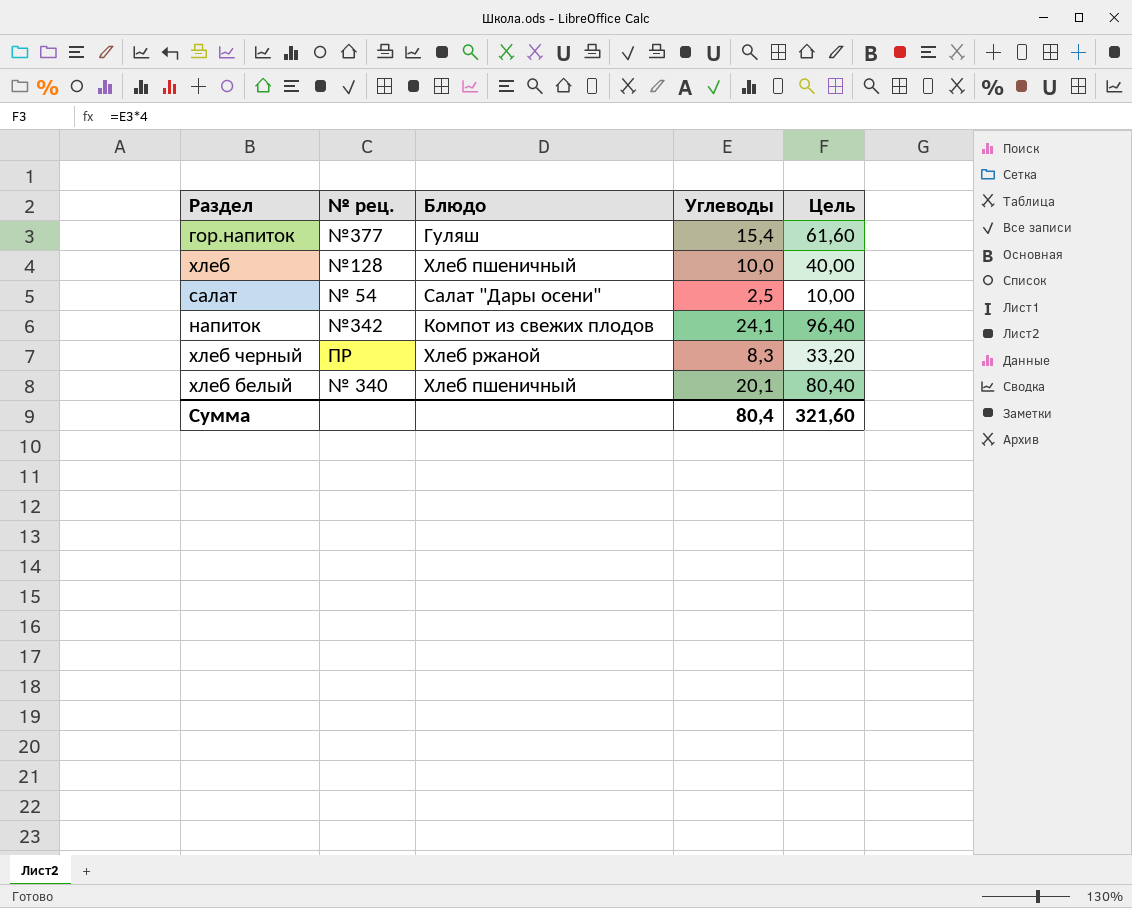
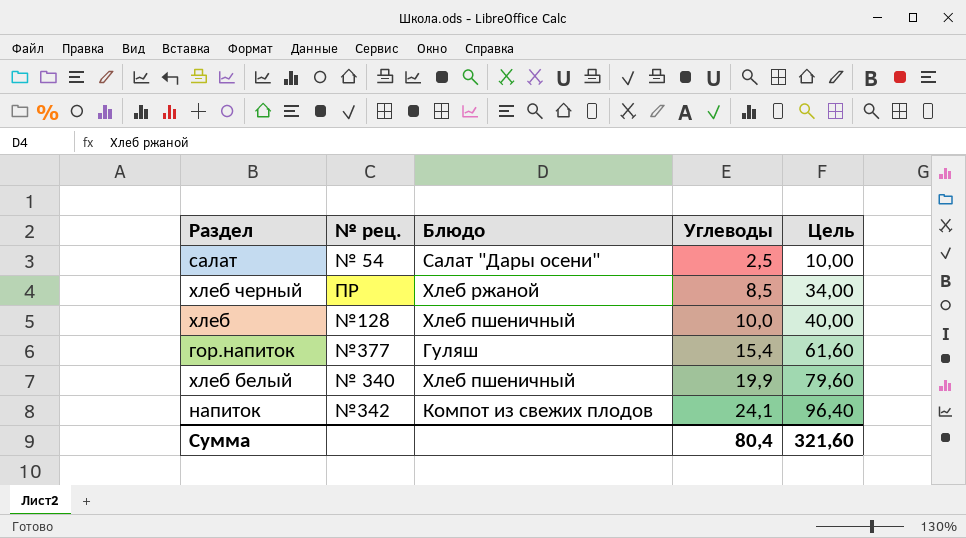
row order: none -> Углеводы ascending
хлеб черный | Углеводы: 8,3 -> 8,5
хлеб черный | Цель: 33,20 -> 34,00
хлеб белый | Углеводы: 20,1 -> 19,9
хлеб белый | Цель: 80,40 -> 79,60

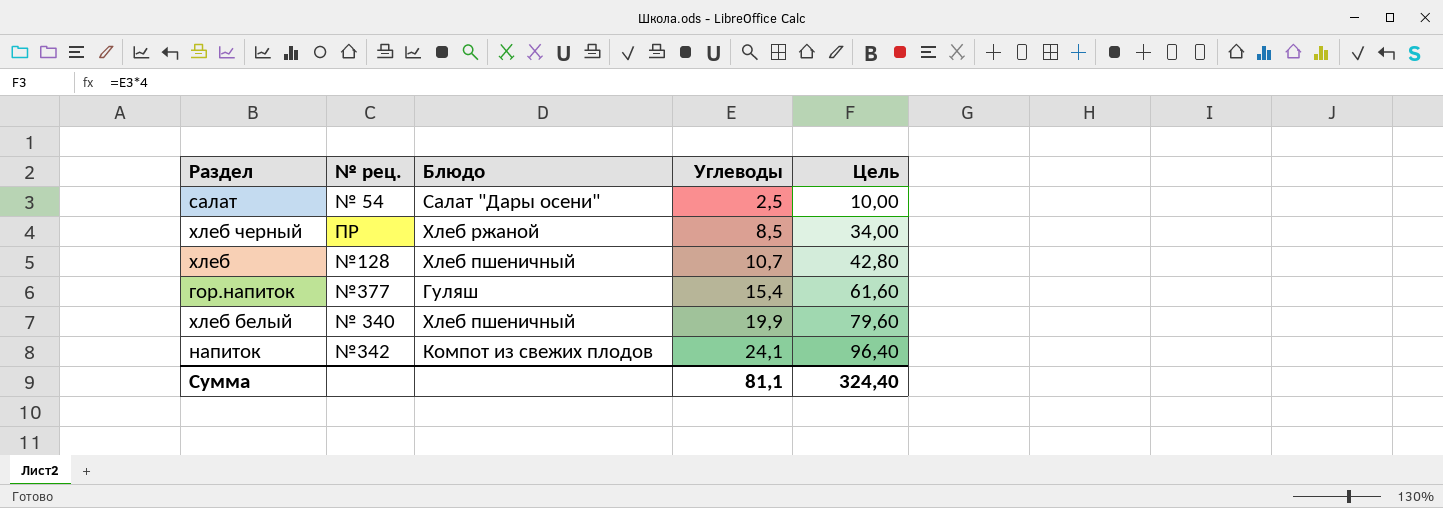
хлеб | Углеводы: 10,0 -> 10,7
хлеб | Цель: 40,00 -> 42,80
Сумма | Углеводы: 80,4 -> 81,1
Сумма | Цель: 321,60 -> 324,40

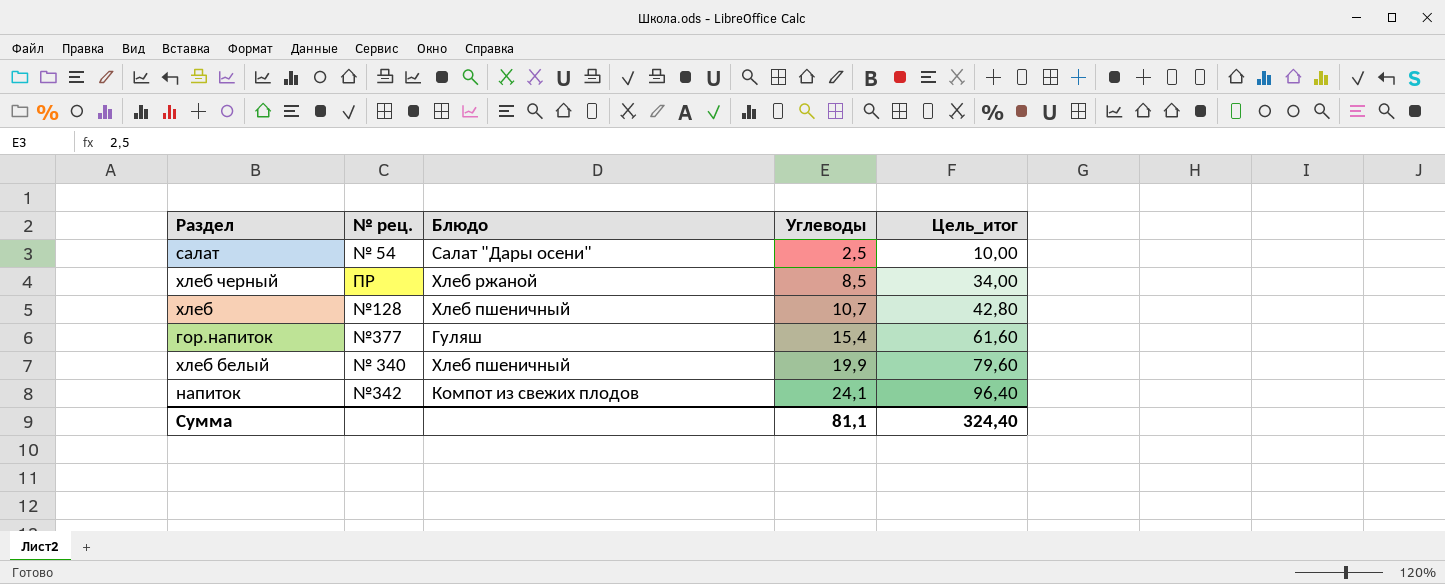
column name: Цель -> Цель_итог

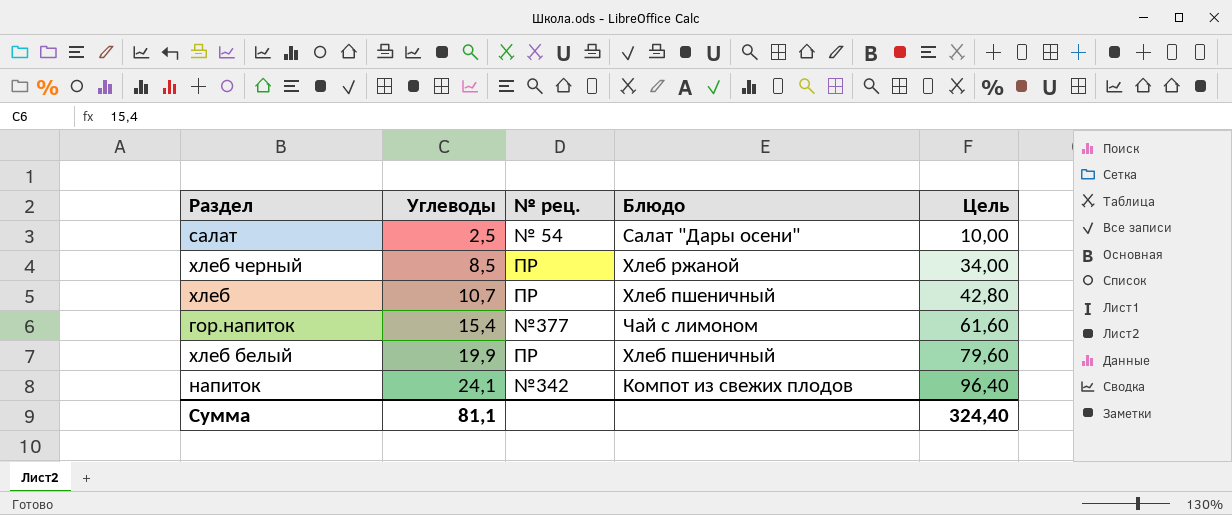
column Углеводы | position: 4 -> 2
column name: Цель_итог -> Цель
хлеб | № рец.: №128 -> ПР
гор.напиток | Блюдо: Гуляш -> Чай с лимоном
хлеб белый | № рец.: № 340 -> ПР

